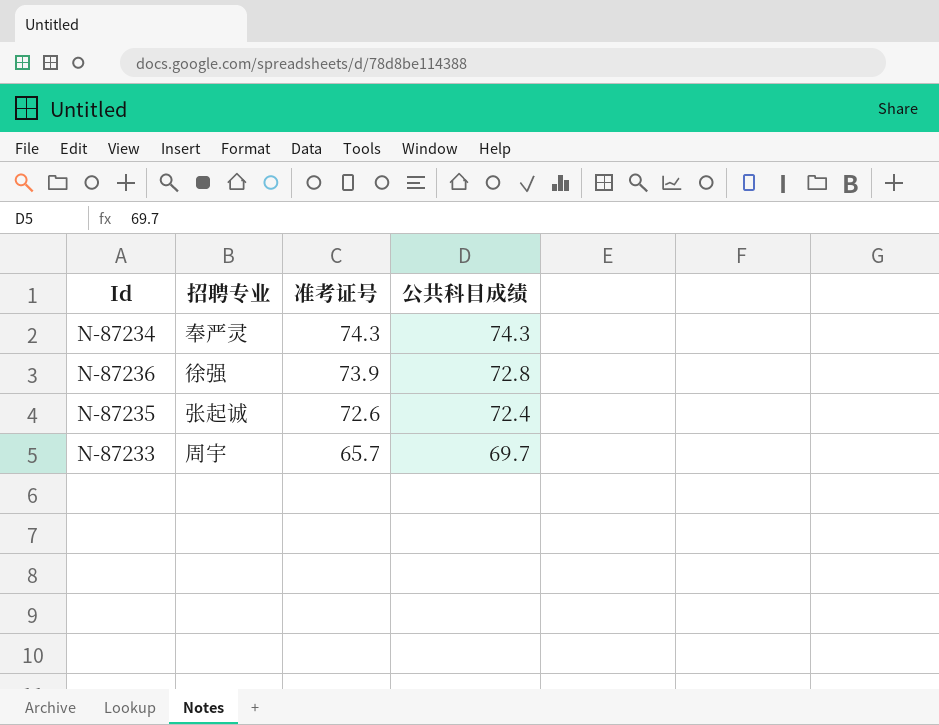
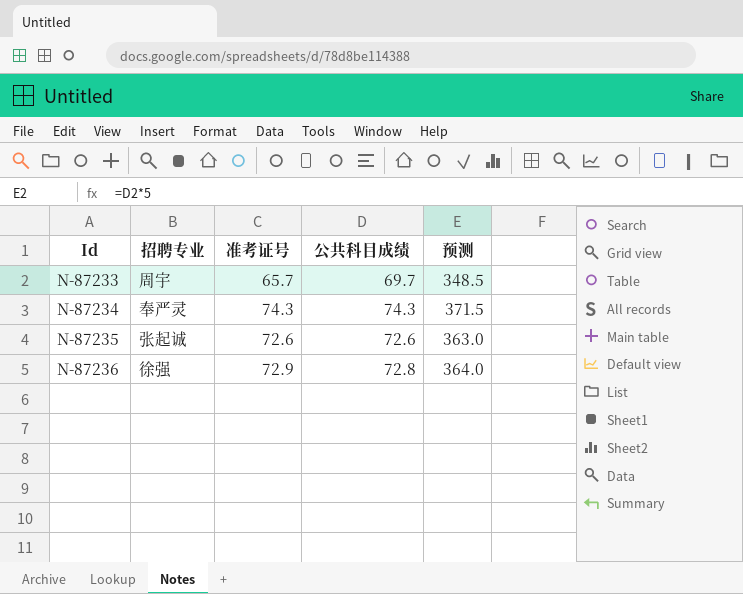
row order: 准考证号 descending -> Id ascending
column 预测 | formula: none -> [公共科目成绩] * 5
N-87235 | 公共科目成绩: 72.4 -> 72.6
N-87236 | 准考证号: 73.9 -> 72.9

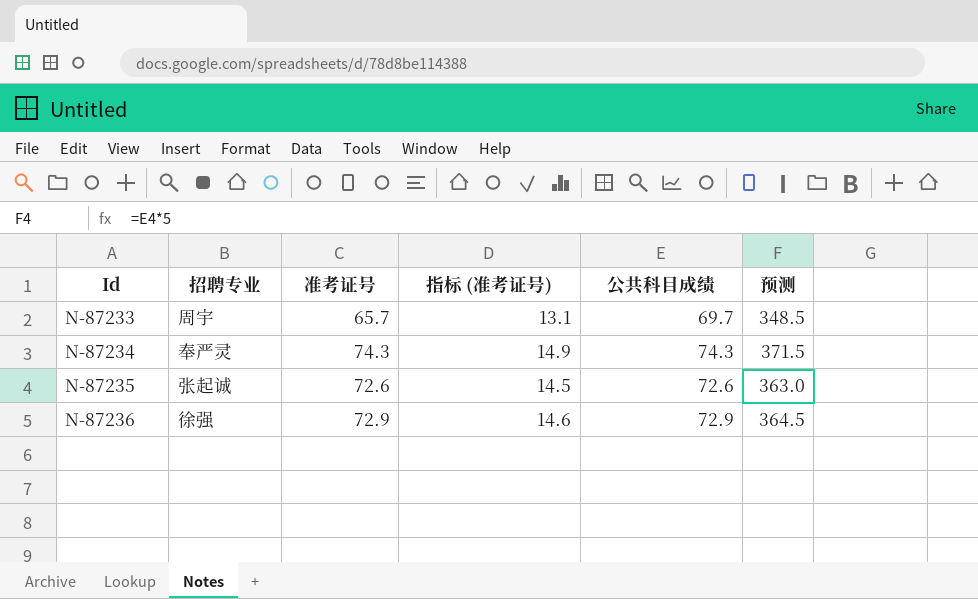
column 指标 (准考证号) | formula: none -> [准考证号] * 0.2
N-87236 | 公共科目成绩: 72.8 -> 72.9
N-87236 | 预测: 364.0 -> 364.5

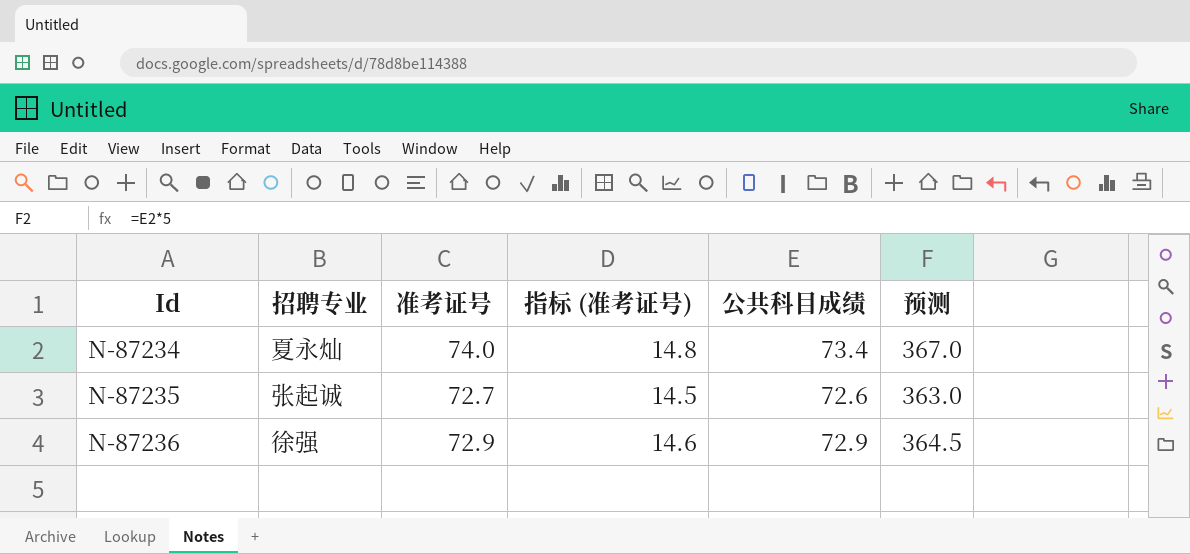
row N-87233: 周宇 | 65.7 | 13.1 | 69.7 | 348.5 -> none
N-87234 | 招聘专业: 奉严灵 -> 夏永灿
N-87234 | 准考证号: 74.3 -> 74.0
N-87234 | 指标 (准考证号): 14.9 -> 14.8
N-87234 | 公共科目成绩: 74.3 -> 73.4
N-87234 | 预测: 371.5 -> 367.0
N-87235 | 准考证号: 72.6 -> 72.7

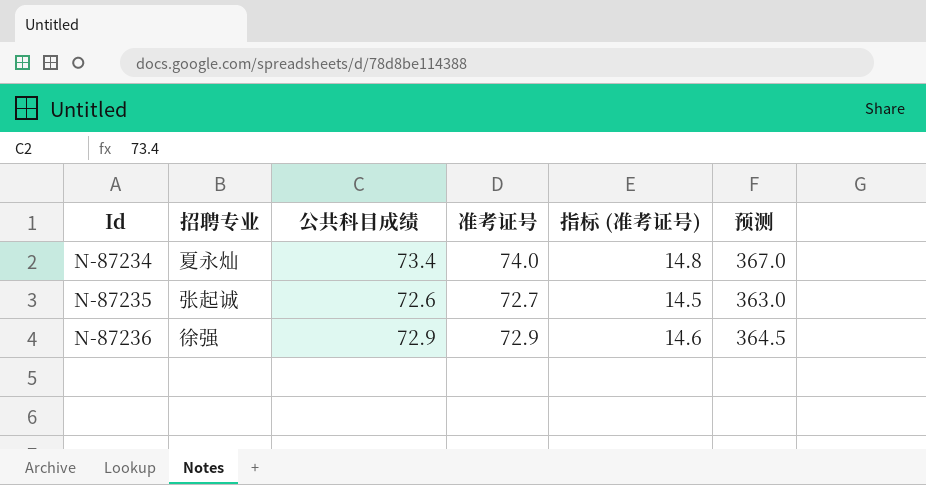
column 公共科目成绩 | position: 5 -> 3

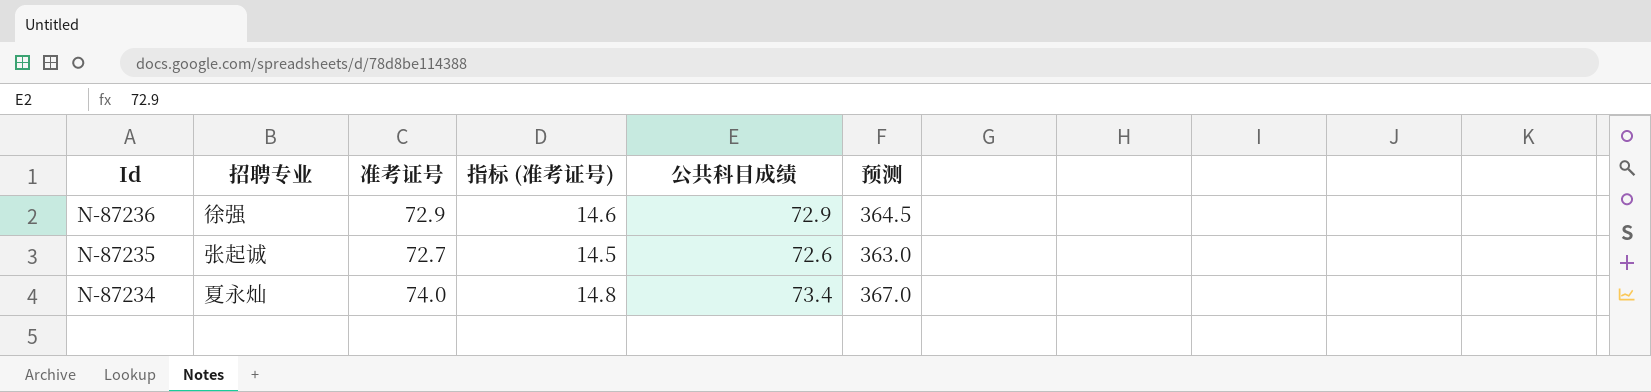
row order: Id ascending -> Id descending
column 公共科目成绩 | position: 3 -> 5

